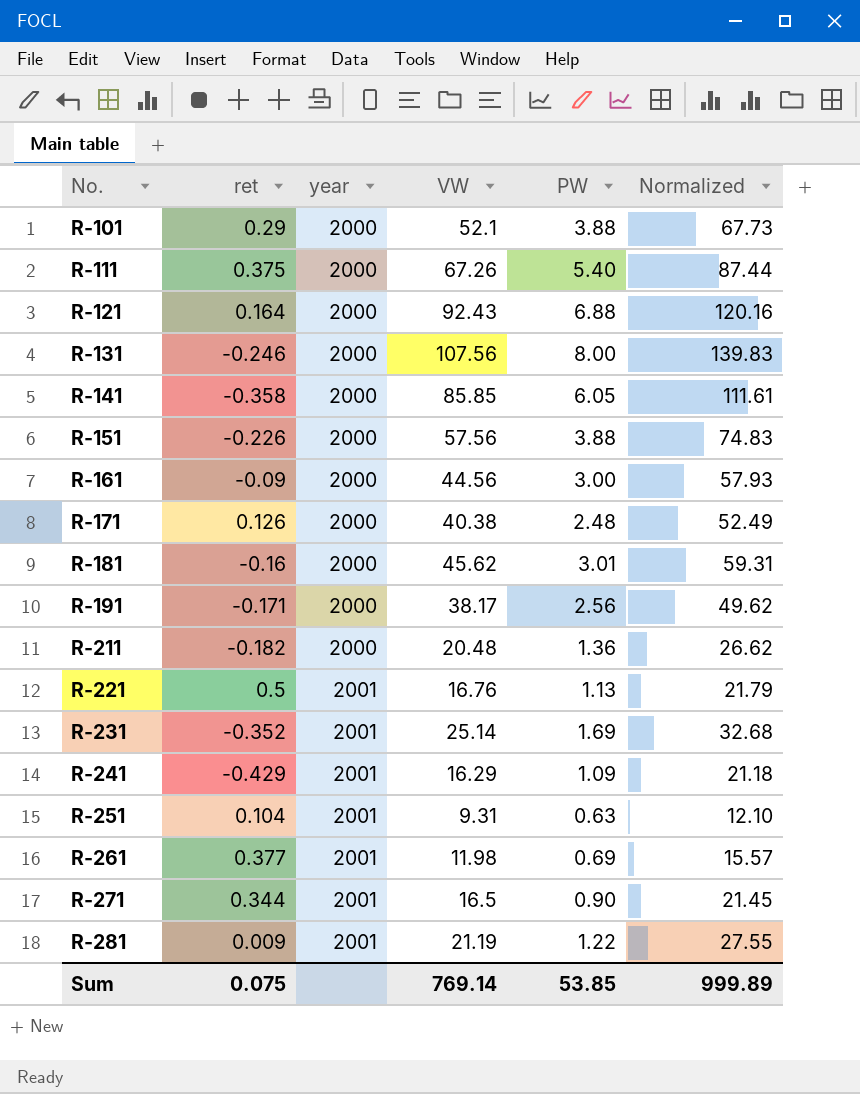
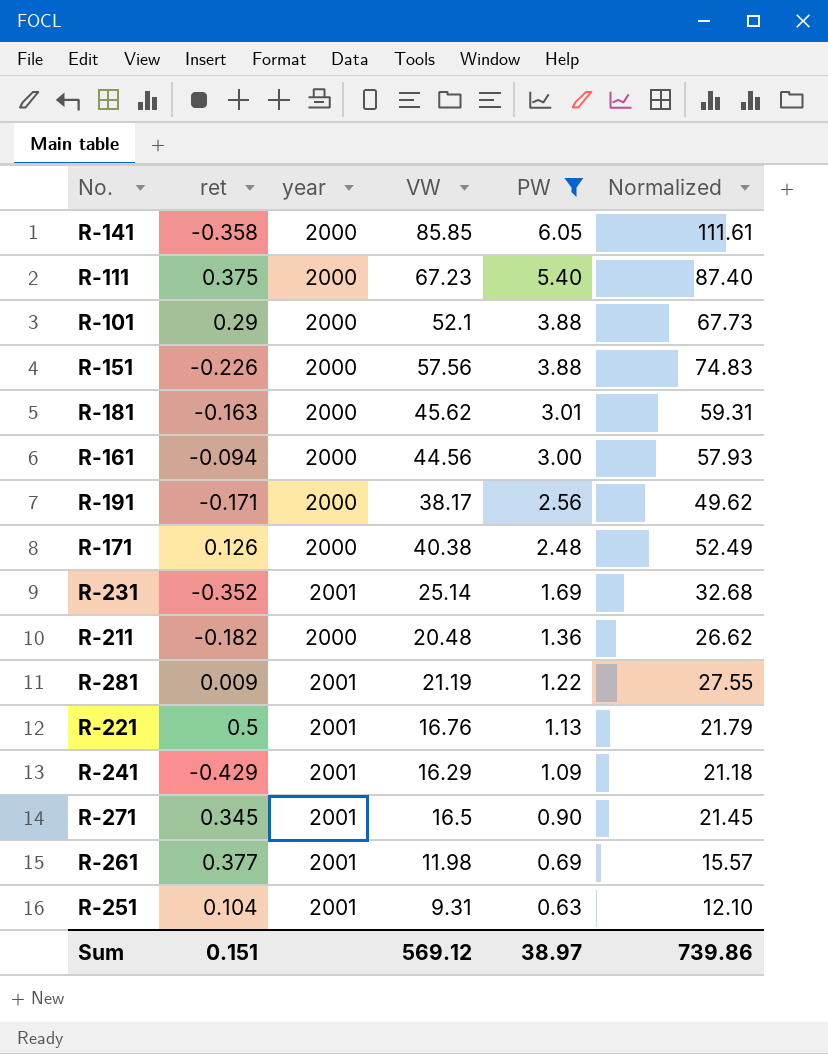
filter: none -> PW <= 6.05
row order: No. ascending -> PW descending
R-111 | VW: 67.26 -> 67.23
R-111 | Normalized: 87.44 -> 87.40
R-181 | ret: -0.16 -> -0.163
R-161 | ret: -0.09 -> -0.094
R-271 | ret: 0.344 -> 0.345
Sum | ret: 0.075 -> 0.151
Sum | VW: 769.14 -> 569.12
Sum | PW: 53.85 -> 38.97
Sum | Normalized: 999.89 -> 739.86

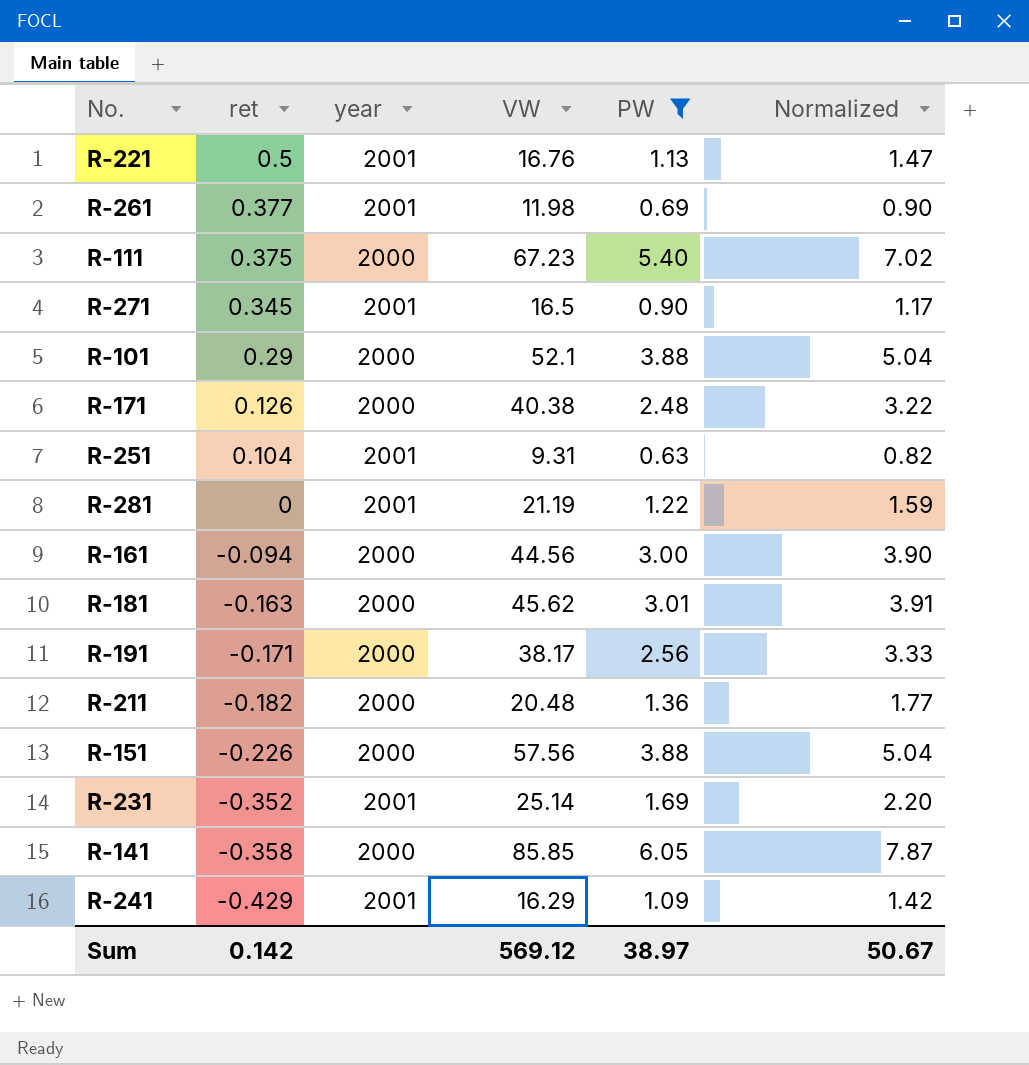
row order: PW descending -> ret descending
column Normalized | formula: [VW] * 1.3 -> [PW] * 1.3
R-281 | ret: 0.009 -> 0
Sum | ret: 0.151 -> 0.142
Sum | Normalized: 739.86 -> 50.67

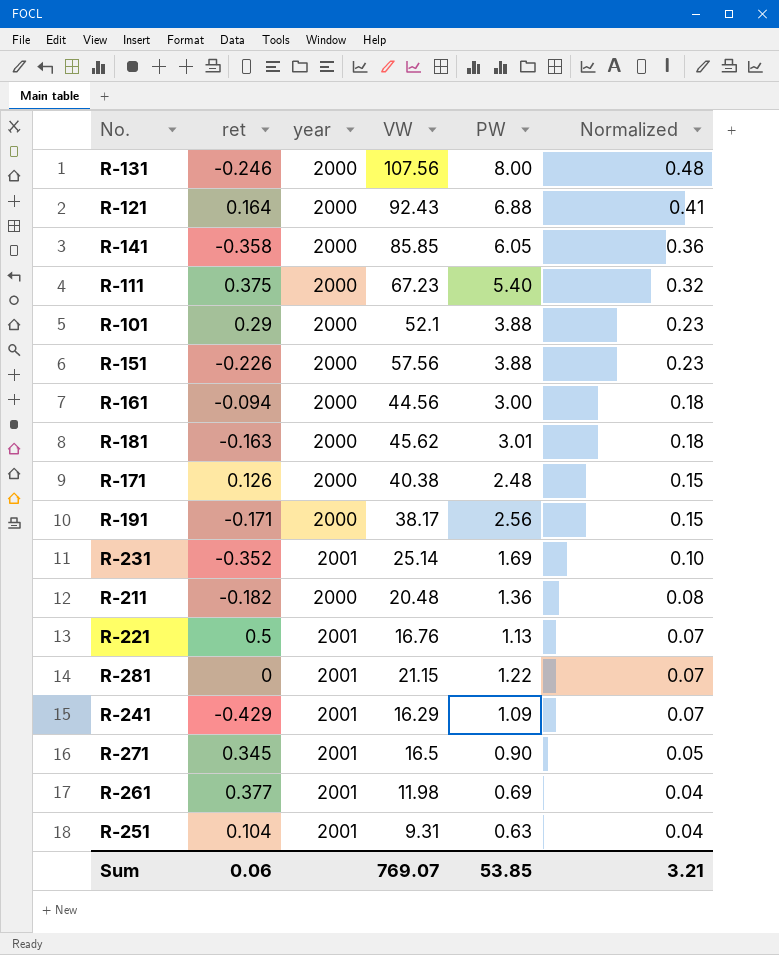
filter: PW <= 6.05 -> none
row order: ret descending -> Normalized descending
column Normalized | formula: [PW] * 1.3 -> [PW] * 0.06
R-281 | VW: 21.19 -> 21.15
Sum | ret: 0.142 -> 0.06
Sum | VW: 569.12 -> 769.07
Sum | PW: 38.97 -> 53.85
Sum | Normalized: 50.67 -> 3.21

